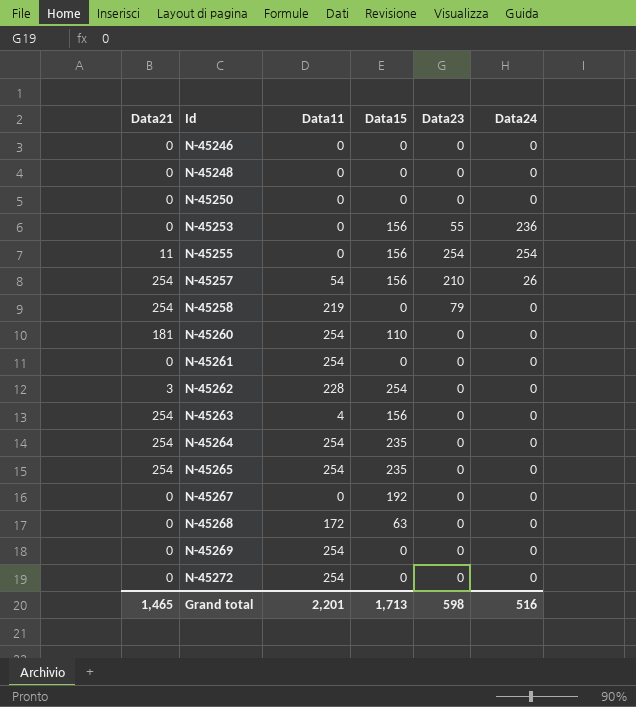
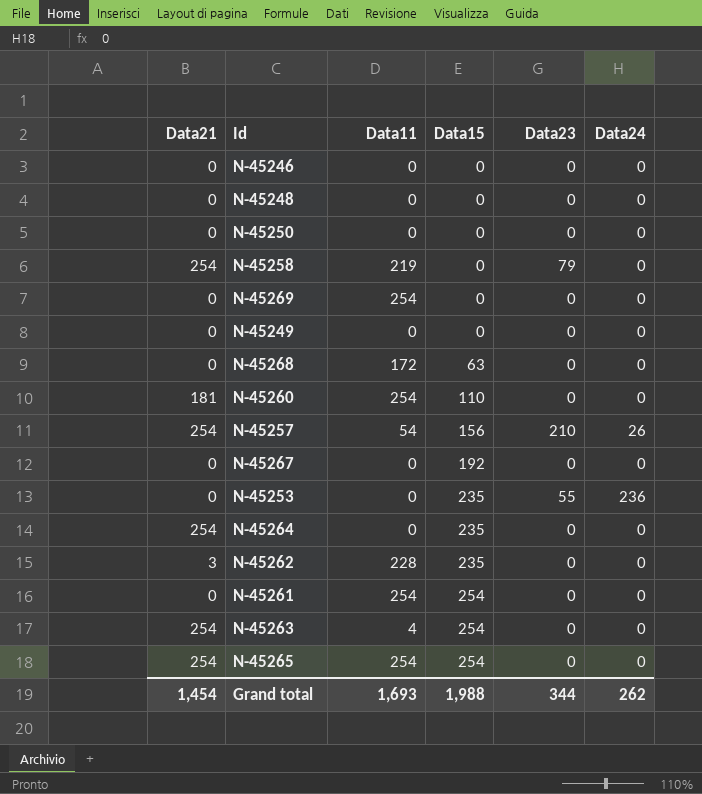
row order: Id ascending -> Data15 ascending
row N-45255: 11 | 0 | 156 | 254 | 254 -> none
row N-45272: 0 | 254 | 0 | 0 | 0 -> none
row N-45249: none -> 0 | 0 | 0 | 0 | 0
N-45253 | Data15: 156 -> 235
N-45264 | Data11: 254 -> 0
N-45262 | Data15: 254 -> 235
N-45261 | Data15: 0 -> 254
N-45263 | Data15: 156 -> 254
N-45265 | Data15: 235 -> 254
Grand total | Data21: 1,465 -> 1,454
Grand total | Data11: 2,201 -> 1,693
Grand total | Data15: 1,713 -> 1,988
Grand total | Data23: 598 -> 344
Grand total | Data24: 516 -> 262

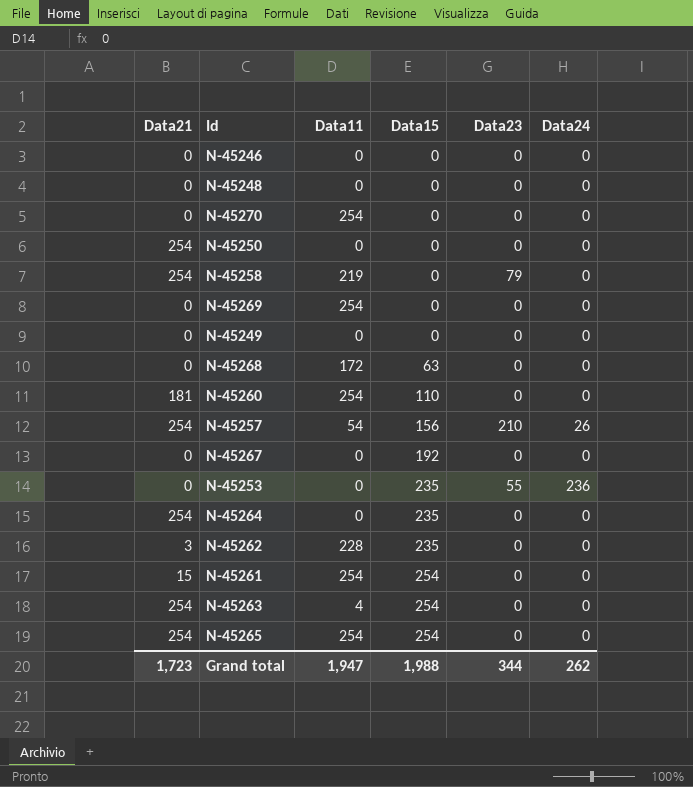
row N-45270: none -> 0 | 254 | 0 | 0 | 0
N-45250 | Data21: 0 -> 254
N-45261 | Data21: 0 -> 15
Grand total | Data21: 1,454 -> 1,723
Grand total | Data11: 1,693 -> 1,947

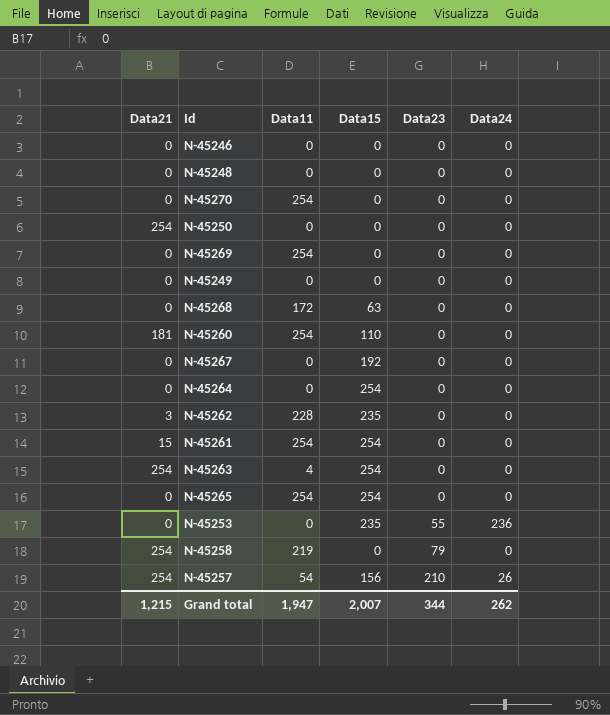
row order: Data15 ascending -> Data23 ascending
N-45264 | Data21: 254 -> 0
N-45264 | Data15: 235 -> 254
N-45265 | Data21: 254 -> 0
Grand total | Data21: 1,723 -> 1,215
Grand total | Data15: 1,988 -> 2,007

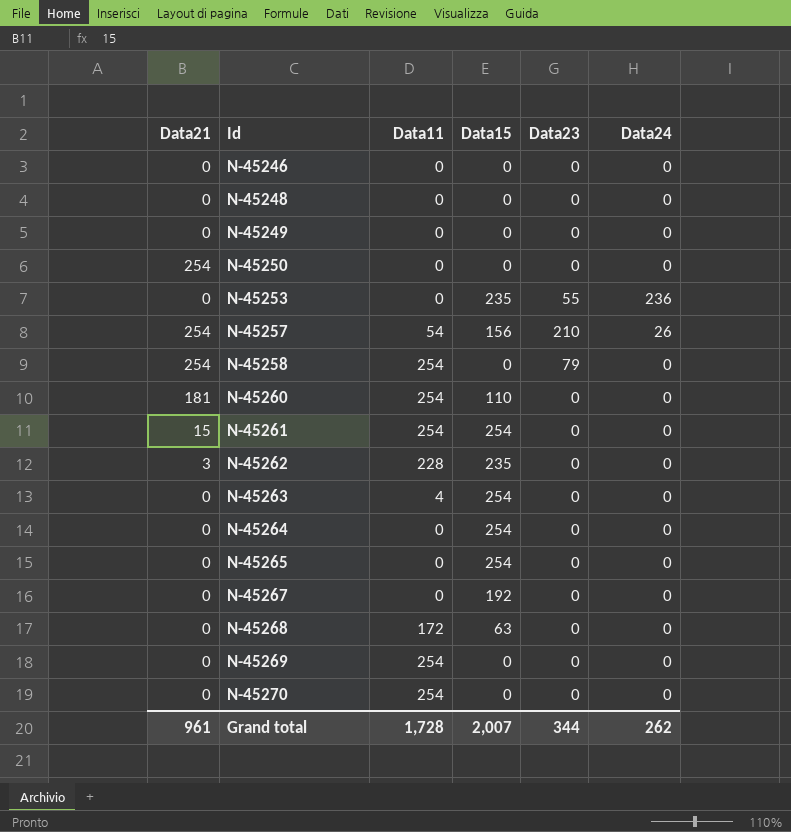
row order: Data23 ascending -> Id ascending
N-45258 | Data11: 219 -> 254
N-45263 | Data21: 254 -> 0
N-45265 | Data11: 254 -> 0
Grand total | Data21: 1,215 -> 961
Grand total | Data11: 1,947 -> 1,728

